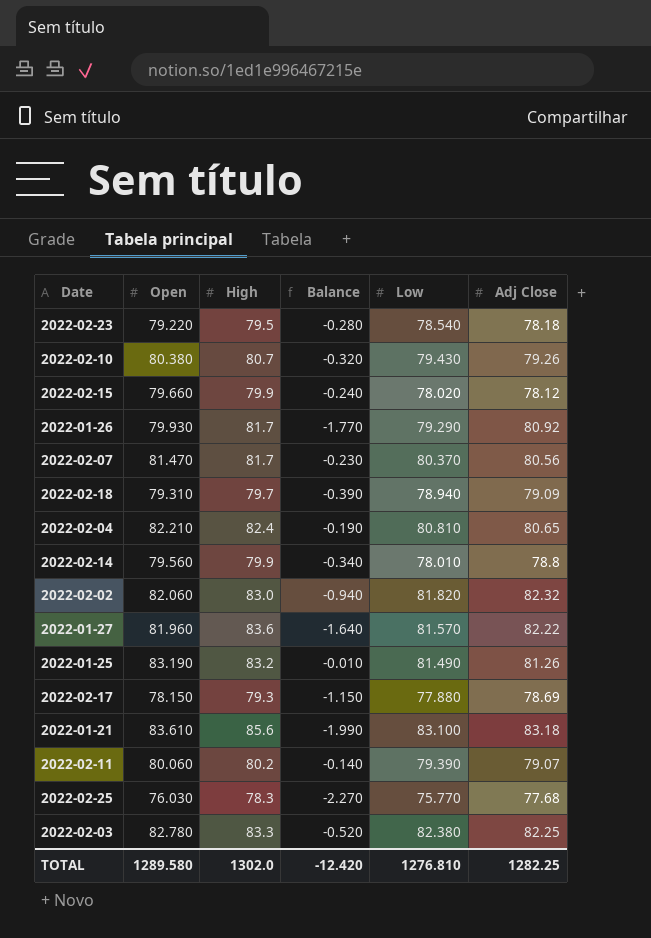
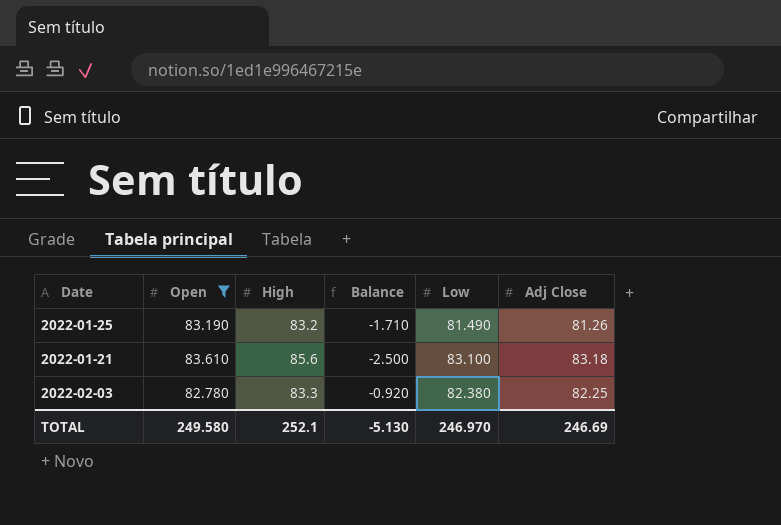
filter: none -> Open >= 82.780
column Balance | formula: [Open] - [High] -> [Low] - [High]
TOTAL | Open: 1289.580 -> 249.580
TOTAL | High: 1302.0 -> 252.1
TOTAL | Balance: -12.420 -> -5.130
TOTAL | Low: 1276.810 -> 246.970
TOTAL | Adj Close: 1282.25 -> 246.69

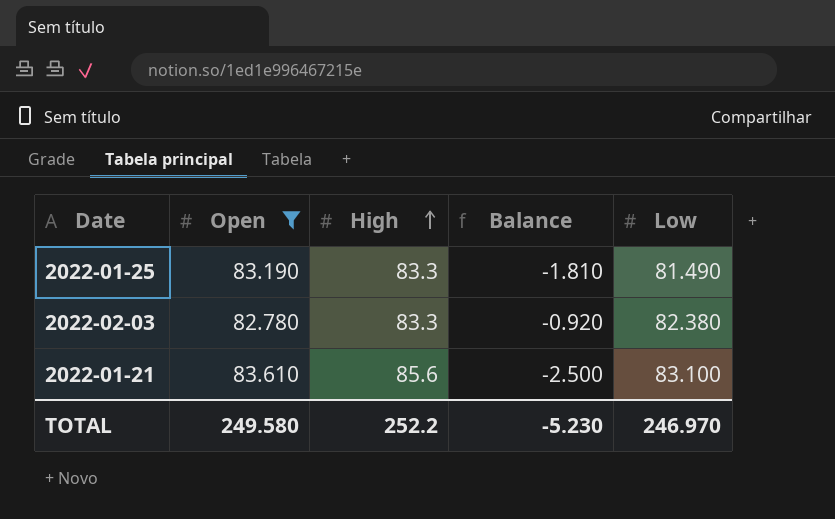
row order: none -> High ascending
column Adj Close | position: 6 -> none
2022-01-25 | High: 83.2 -> 83.3
2022-01-25 | Balance: -1.710 -> -1.810
TOTAL | High: 252.1 -> 252.2
TOTAL | Balance: -5.130 -> -5.230

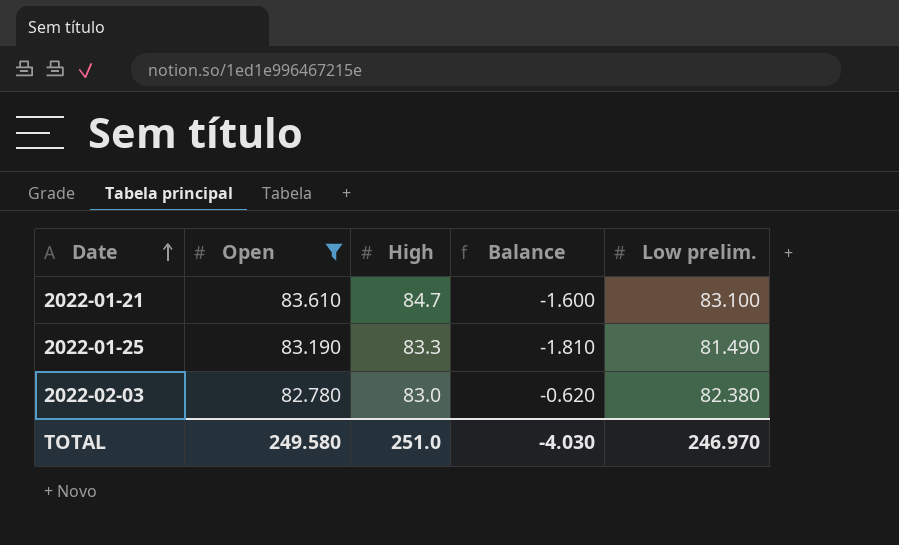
row order: High ascending -> Date ascending
column name: Low -> Low prelim.
2022-01-21 | High: 85.6 -> 84.7
2022-01-21 | Balance: -2.500 -> -1.600
2022-02-03 | High: 83.3 -> 83.0
2022-02-03 | Balance: -0.920 -> -0.620
TOTAL | High: 252.2 -> 251.0
TOTAL | Balance: -5.230 -> -4.030

